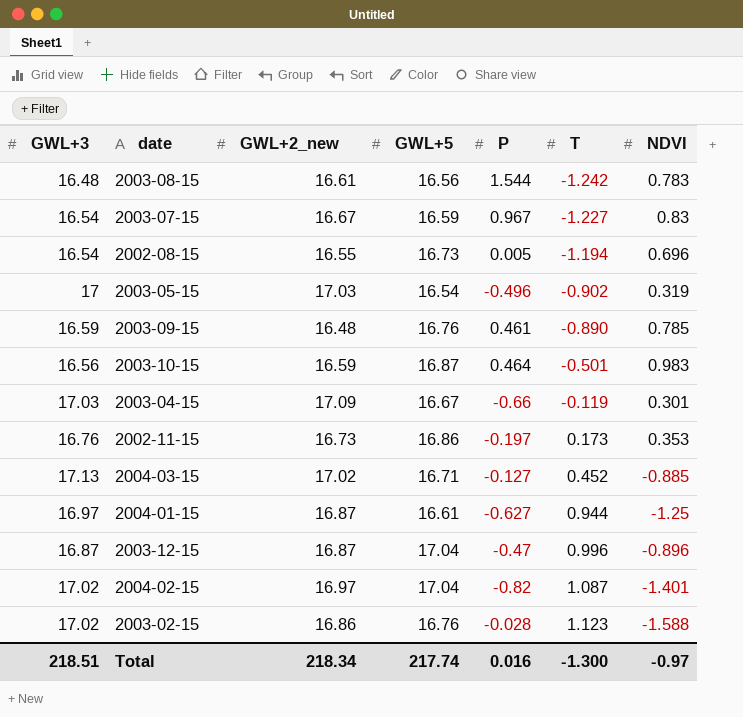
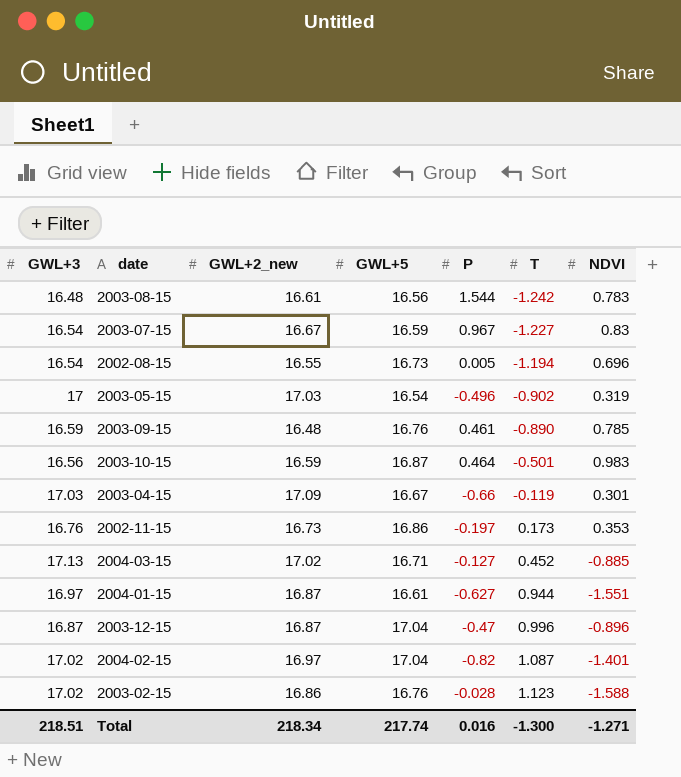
2004-01-15 | NDVI: -1.25 -> -1.551
Total | NDVI: -0.97 -> -1.271

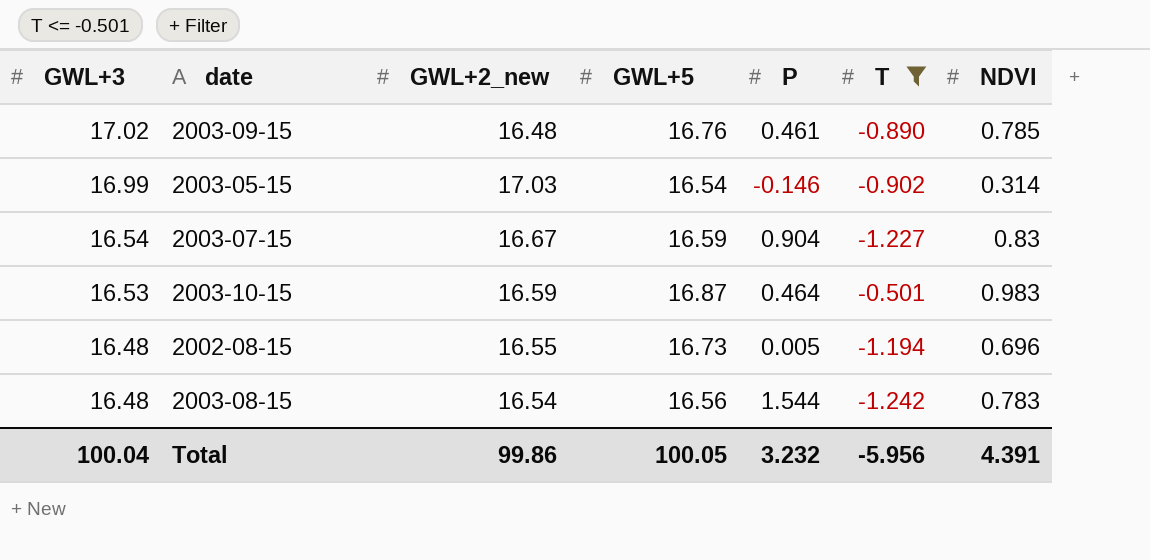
filter: none -> T <= -0.501
row order: T ascending -> GWL+3 descending
2003-09-15 | GWL+3: 16.59 -> 17.02
2003-05-15 | GWL+3: 17 -> 16.99
2003-05-15 | P: -0.496 -> -0.146
2003-05-15 | NDVI: 0.319 -> 0.314
2003-07-15 | P: 0.967 -> 0.904
2003-10-15 | GWL+3: 16.56 -> 16.53
2002-08-15 | GWL+3: 16.54 -> 16.48
2003-08-15 | GWL+2_new: 16.61 -> 16.54
Total | GWL+3: 218.51 -> 100.04
Total | GWL+2_new: 218.34 -> 99.86
Total | GWL+5: 217.74 -> 100.05
Total | P: 0.016 -> 3.232
Total | T: -1.300 -> -5.956
Total | NDVI: -1.271 -> 4.391

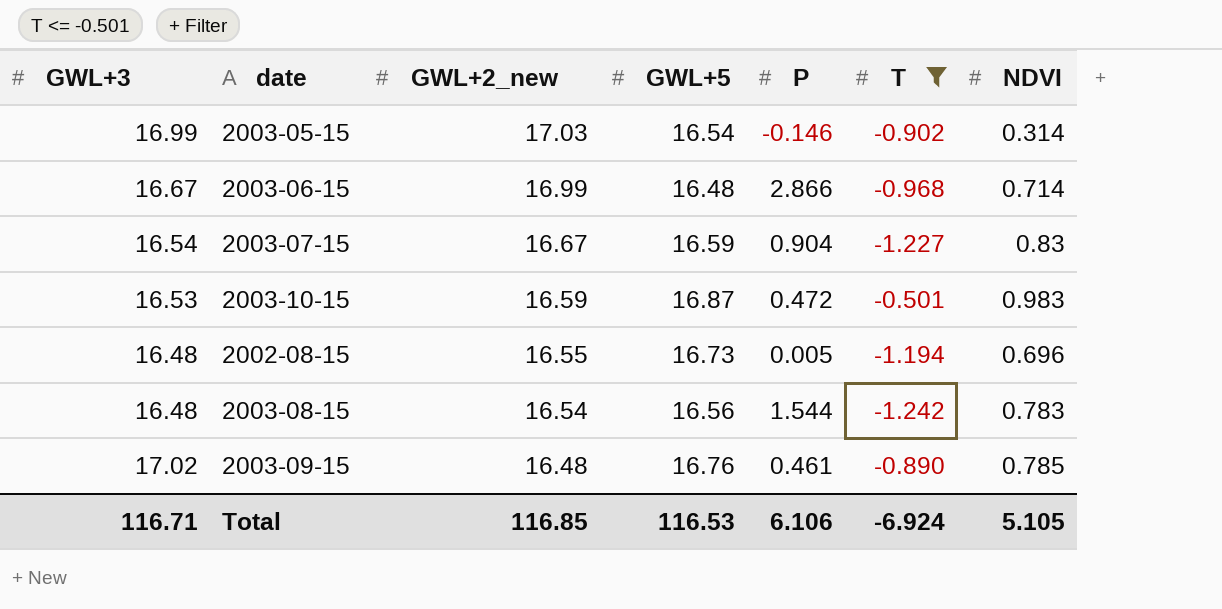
row order: GWL+3 descending -> GWL+2_new descending
row 2003-06-15: none -> 16.67 | 16.99 | 16.48 | 2.866 | -0.968 | 0.714
2003-10-15 | P: 0.464 -> 0.472
Total | GWL+3: 100.04 -> 116.71
Total | GWL+2_new: 99.86 -> 116.85
Total | GWL+5: 100.05 -> 116.53
Total | P: 3.232 -> 6.106
Total | T: -5.956 -> -6.924
Total | NDVI: 4.391 -> 5.105

